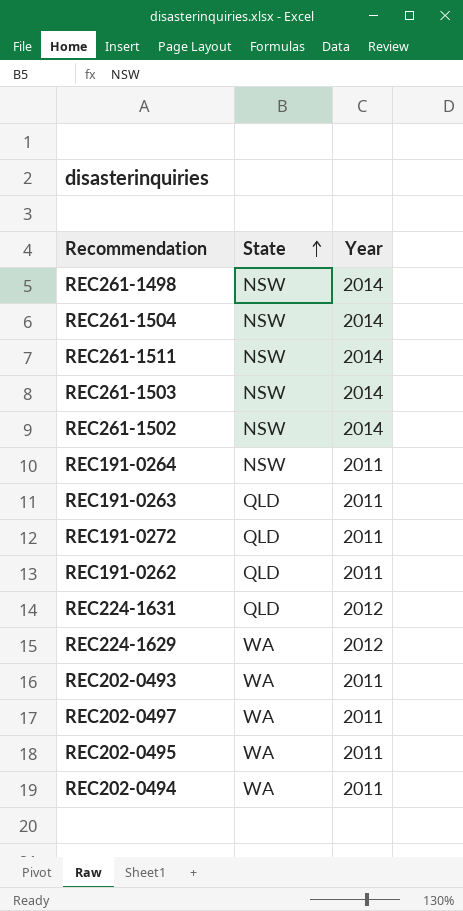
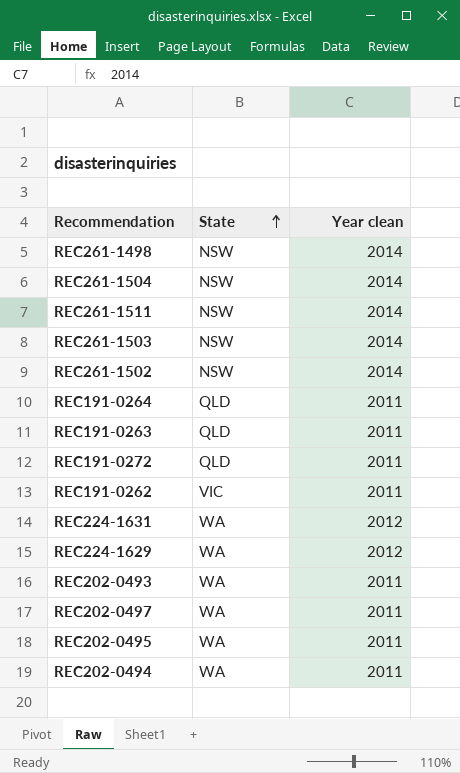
column name: Year -> Year clean
REC191-0264 | State: NSW -> QLD
REC191-0262 | State: QLD -> VIC
REC224-1631 | State: QLD -> WA

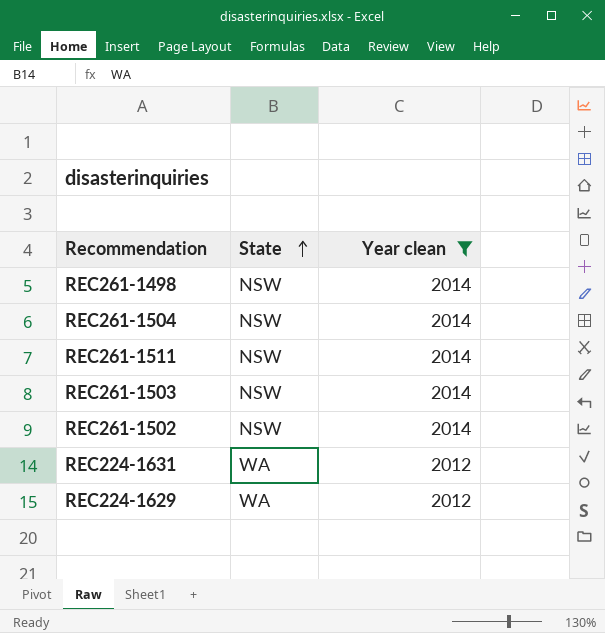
filter: none -> Year clean != 2011

